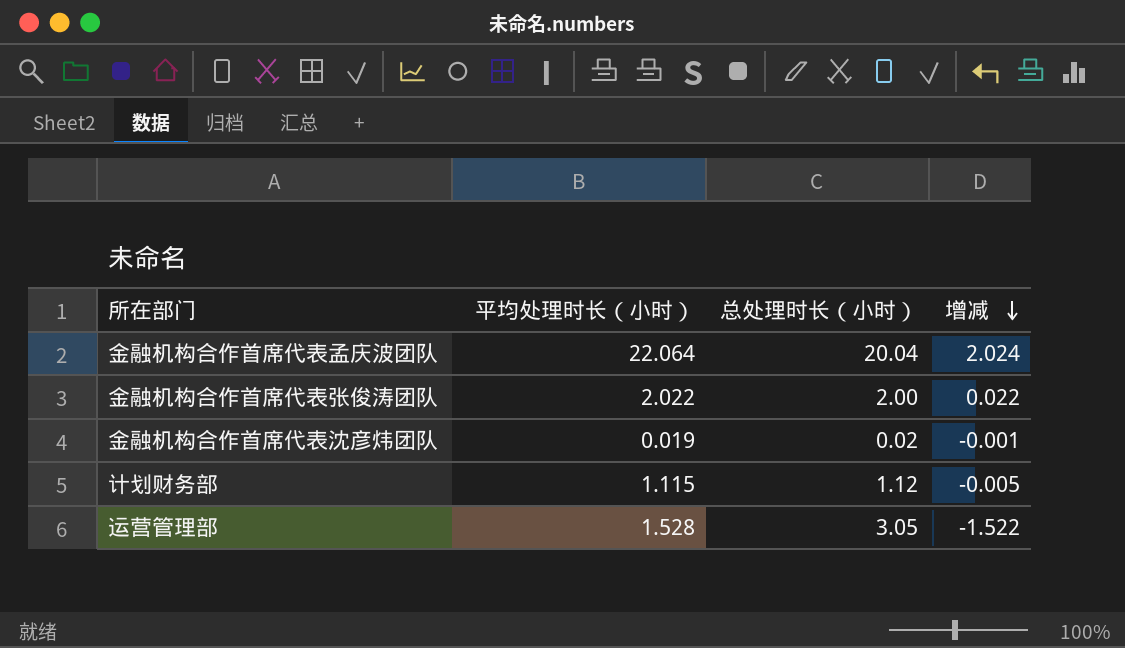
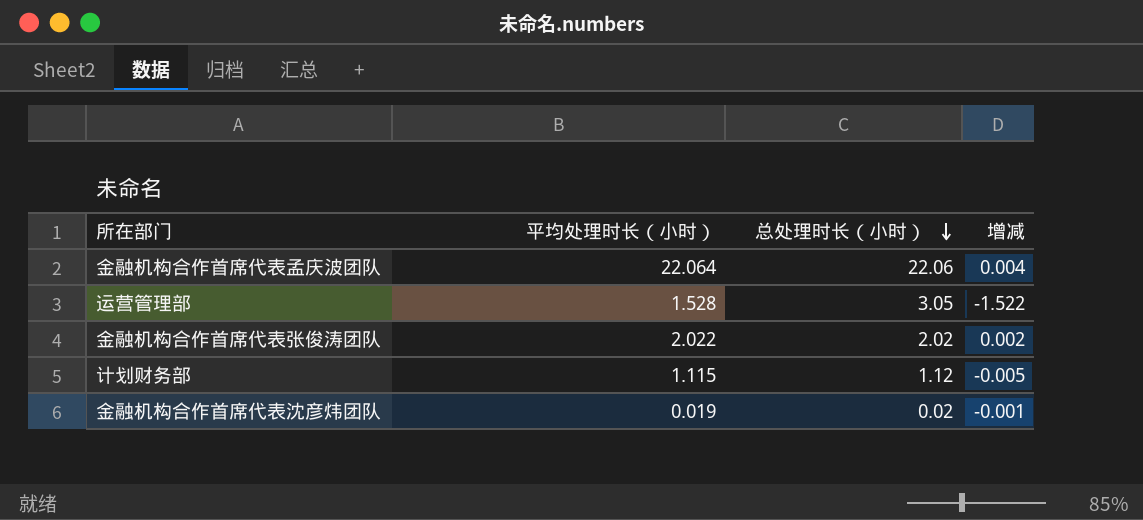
row order: 增减 descending -> 总处理时长（小时） descending
金融机构合作首席代表孟庆波团队 | 总处理时长（小时）: 20.04 -> 22.06
金融机构合作首席代表孟庆波团队 | 增减: 2.024 -> 0.004
金融机构合作首席代表张俊涛团队 | 总处理时长（小时）: 2.00 -> 2.02
金融机构合作首席代表张俊涛团队 | 增减: 0.022 -> 0.002

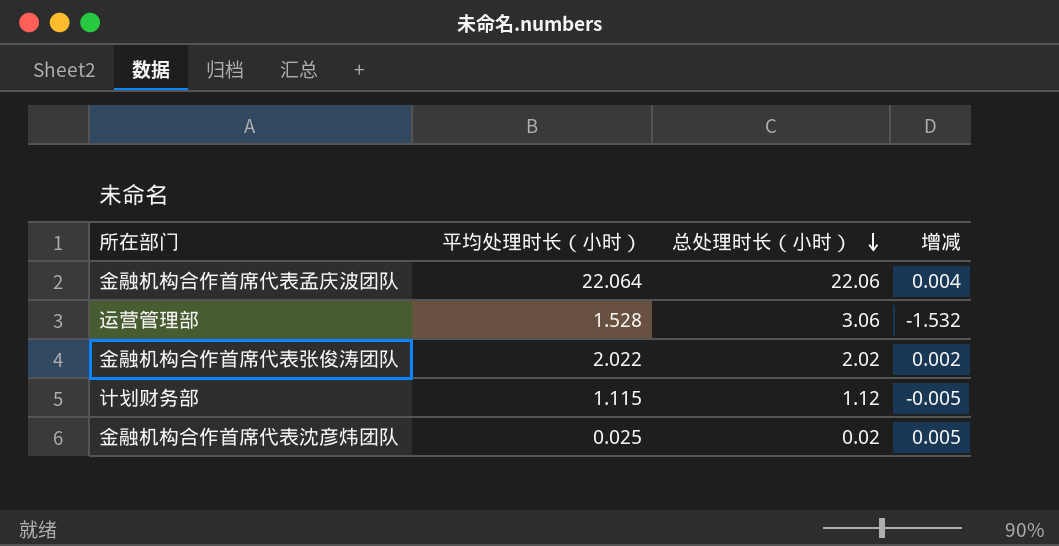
运营管理部 | 总处理时长（小时）: 3.05 -> 3.06
运营管理部 | 增减: -1.522 -> -1.532
金融机构合作首席代表沈彦炜团队 | 平均处理时长（小时）: 0.019 -> 0.025
金融机构合作首席代表沈彦炜团队 | 增减: -0.001 -> 0.005

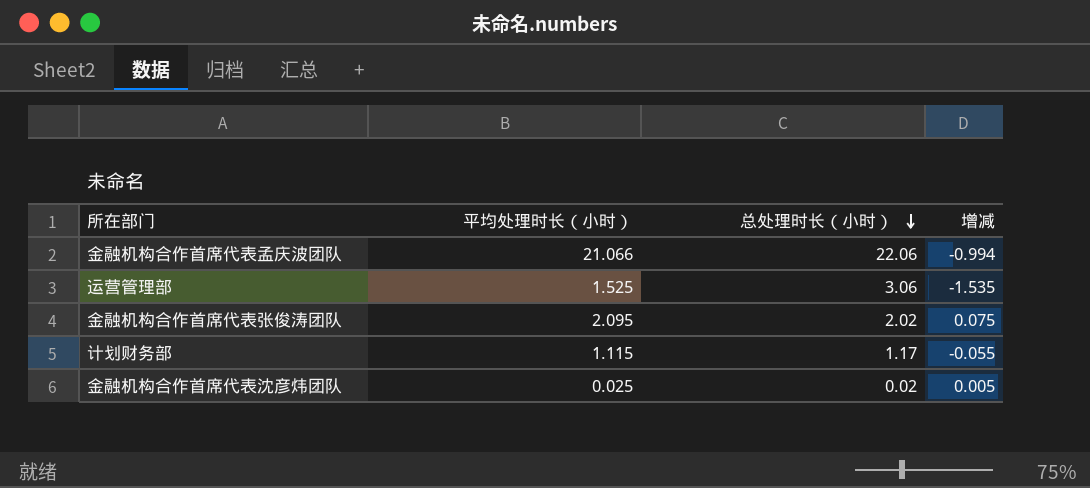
金融机构合作首席代表孟庆波团队 | 平均处理时长（小时）: 22.064 -> 21.066
金融机构合作首席代表孟庆波团队 | 增减: 0.004 -> -0.994
运营管理部 | 平均处理时长（小时）: 1.528 -> 1.525
运营管理部 | 增减: -1.532 -> -1.535
金融机构合作首席代表张俊涛团队 | 平均处理时长（小时）: 2.022 -> 2.095
金融机构合作首席代表张俊涛团队 | 增减: 0.002 -> 0.075
计划财务部 | 总处理时长（小时）: 1.12 -> 1.17
计划财务部 | 增减: -0.005 -> -0.055

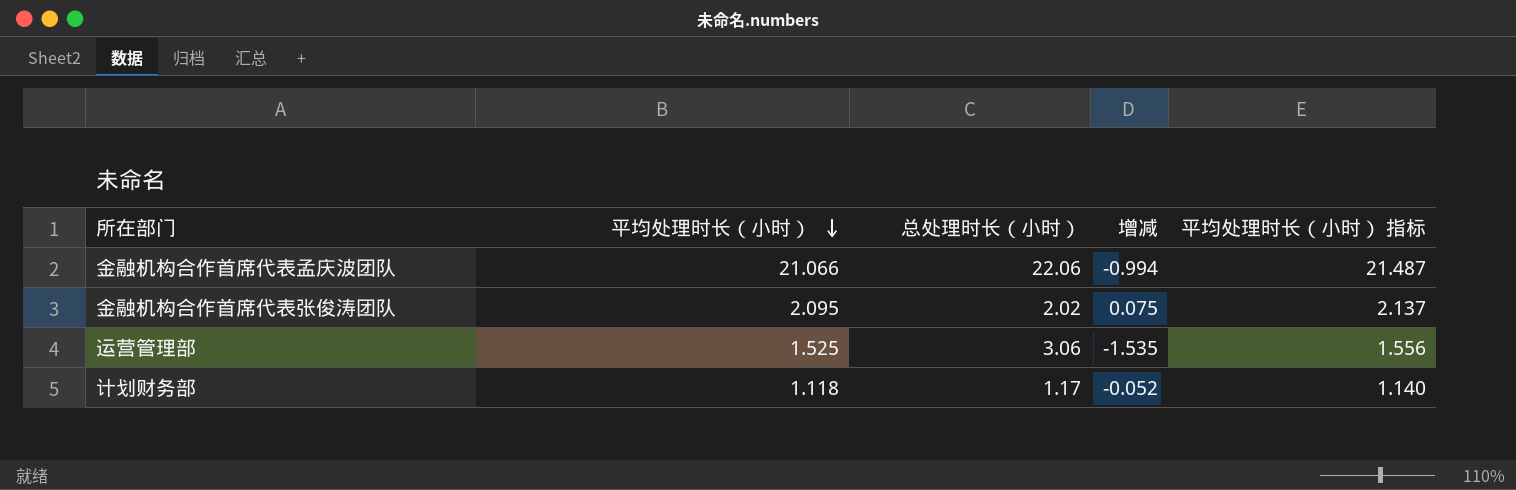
row order: 总处理时长（小时） descending -> 平均处理时长（小时） descending
column 平均处理时长（小时） 指标 | formula: none -> [平均处理时长（小时）] * 1.02
row 金融机构合作首席代表沈彦炜团队: 0.025 | 0.02 | 0.005 -> none
计划财务部 | 平均处理时长（小时）: 1.115 -> 1.118
计划财务部 | 增减: -0.055 -> -0.052

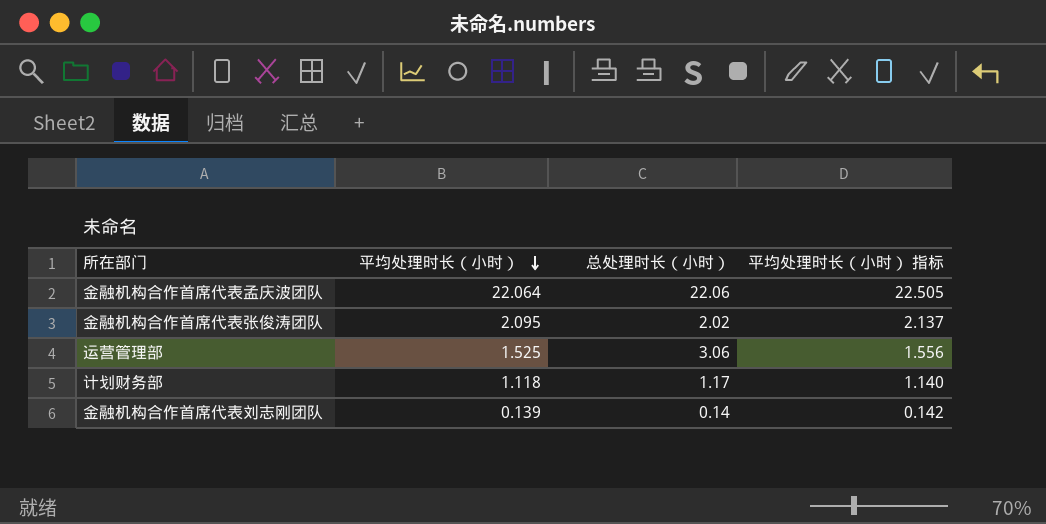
column 增减 | formula: [平均处理时长（小时）] - [总处理时长（小时）] -> none
金融机构合作首席代表孟庆波团队 | 平均处理时长（小时）: 21.066 -> 22.064
金融机构合作首席代表孟庆波团队 | 平均处理时长（小时） 指标: 21.487 -> 22.505
row 金融机构合作首席代表刘志刚团队: none -> 0.139 | 0.14 | 0.142

